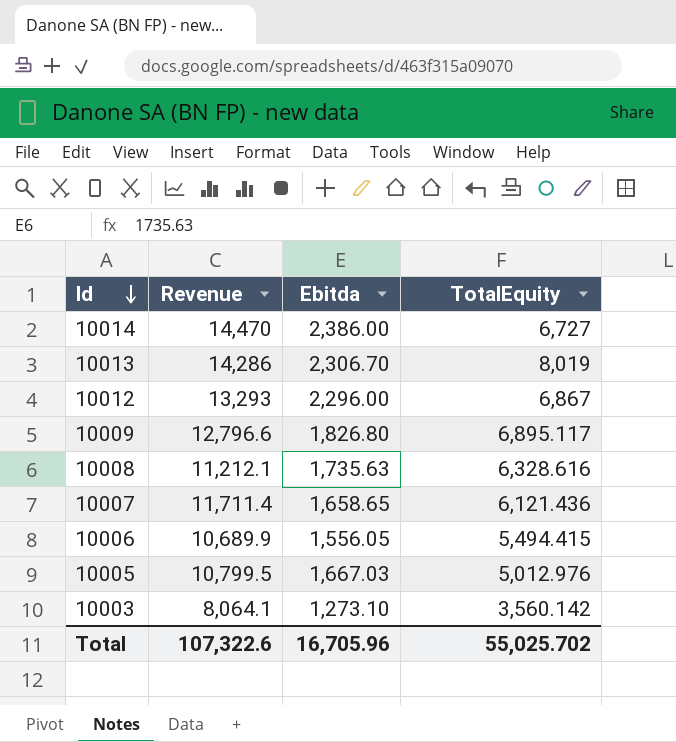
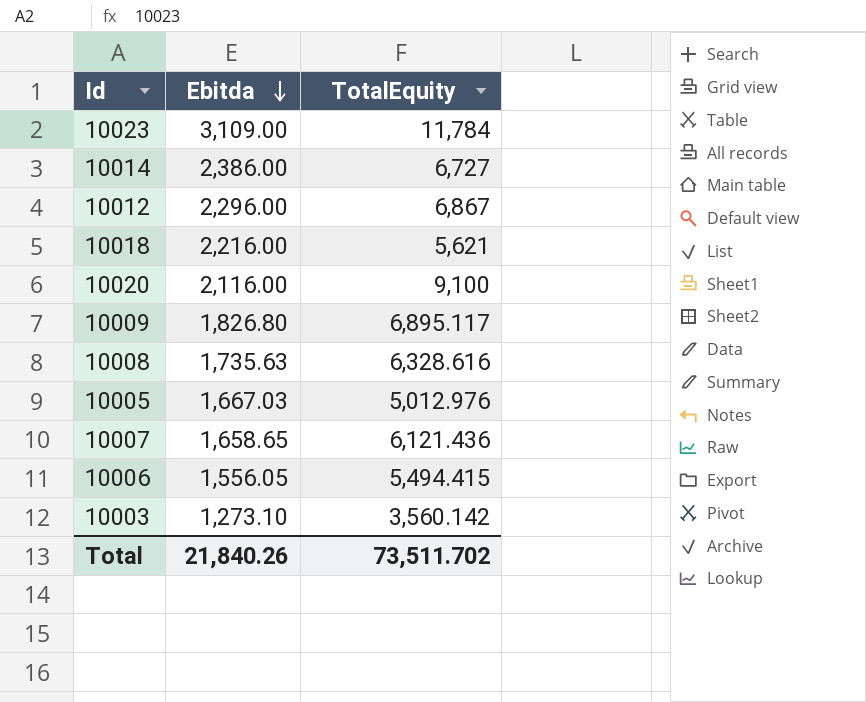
row order: Id descending -> Ebitda descending
column Revenue | position: 2 -> none
row 10013: 14,286 | 2,306.70 | 8,019 -> none
row 10023: none -> 3,109.00 | 11,784
row 10018: none -> 2,216.00 | 5,621
row 10020: none -> 2,116.00 | 9,100
Total | Ebitda: 16,705.96 -> 21,840.26
Total | TotalEquity: 55,025.702 -> 73,511.702

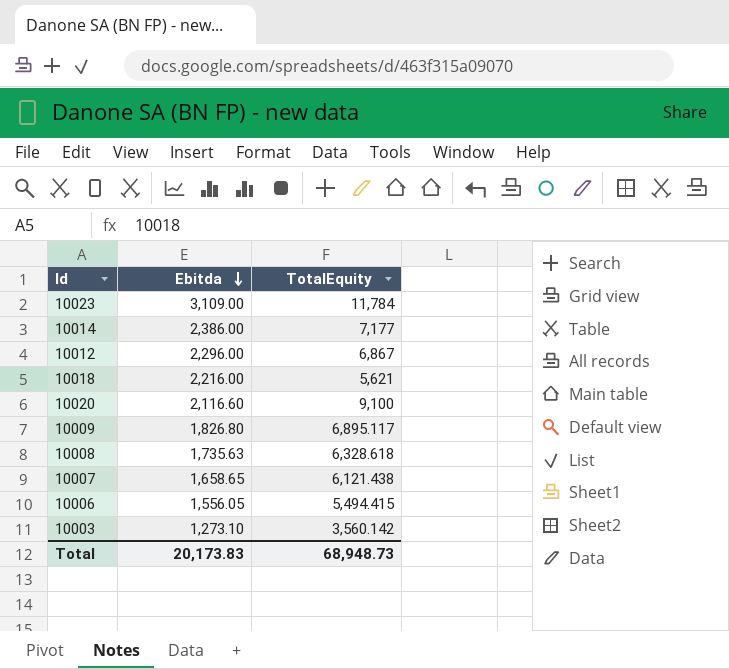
row 10005: 1,667.03 | 5,012.976 -> none
10014 | TotalEquity: 6,727 -> 7,177
10020 | Ebitda: 2,116.00 -> 2,116.60
10008 | TotalEquity: 6,328.616 -> 6,328.618
10007 | TotalEquity: 6,121.436 -> 6,121.438
Total | Ebitda: 21,840.26 -> 20,173.83
Total | TotalEquity: 73,511.702 -> 68,948.73

